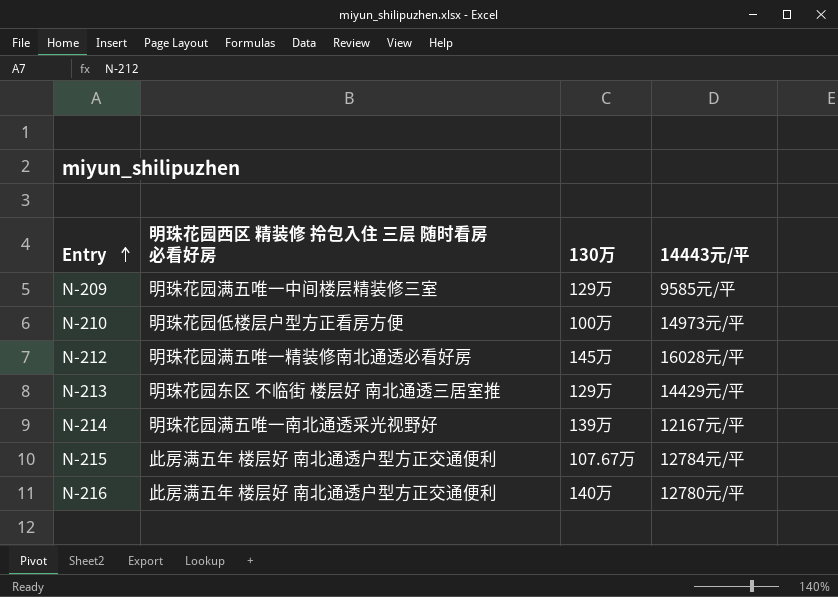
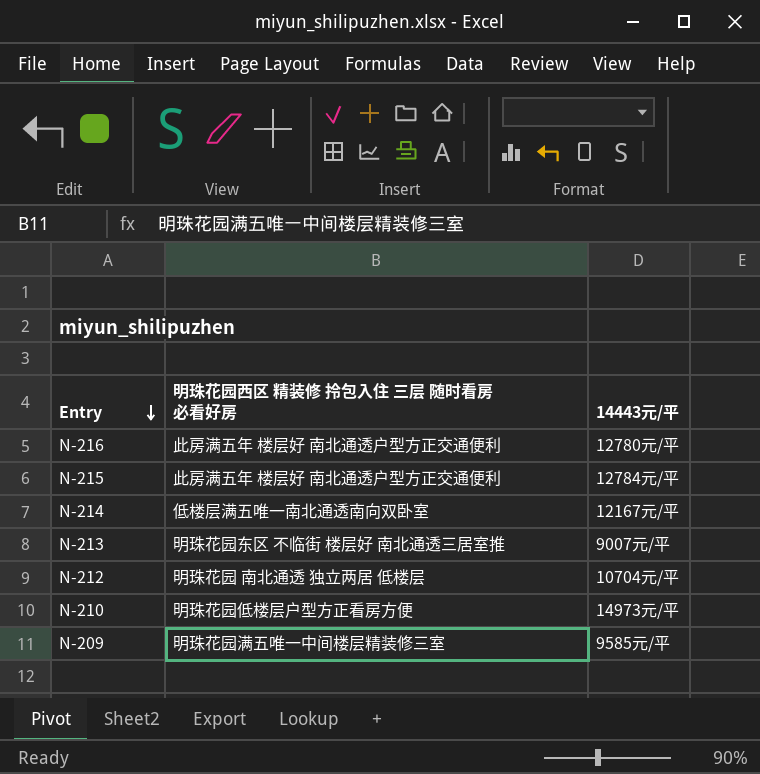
row order: Entry ascending -> Entry descending
column 130万 | position: 3 -> none
N-214 | 明珠花园西区 精装修 拎包入住 三层 随时看房必看好房: 明珠花园满五唯一南北通透采光视野好 -> 低楼层满五唯一南北通透南向双卧室
N-213 | 14443元/平: 14429元/平 -> 9007元/平
N-212 | 明珠花园西区 精装修 拎包入住 三层 随时看房必看好房: 明珠花园满五唯一精装修南北通透必看好房 -> 明珠花园 南北通透 独立两居 低楼层
N-212 | 14443元/平: 16028元/平 -> 10704元/平

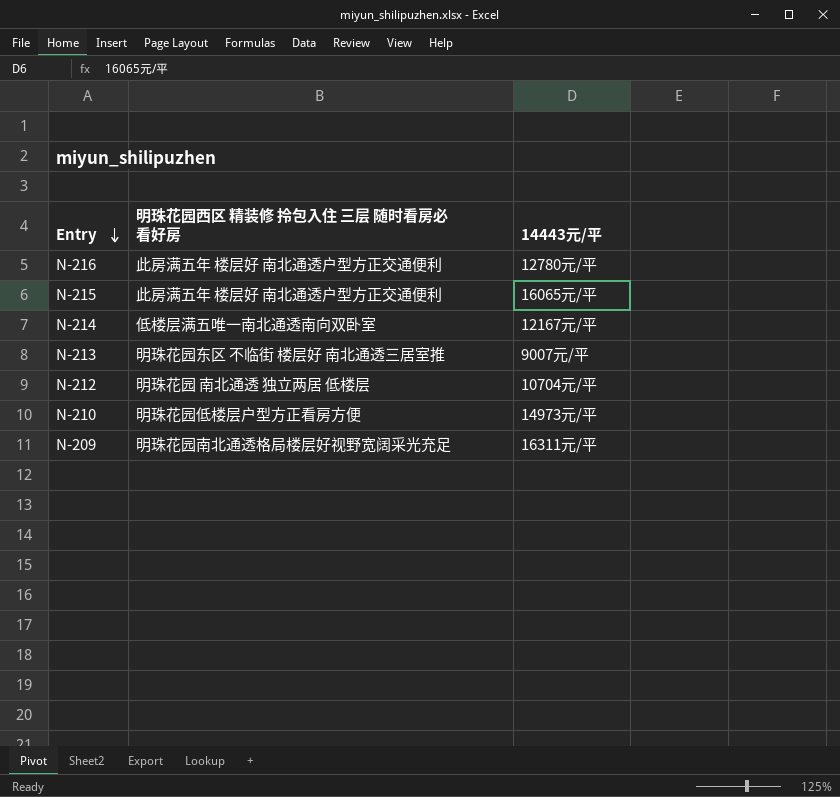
N-215 | 14443元/平: 12784元/平 -> 16065元/平
N-209 | 明珠花园西区 精装修 拎包入住 三层 随时看房必看好房: 明珠花园满五唯一中间楼层精装修三室 -> 明珠花园南北通透格局楼层好视野宽阔采光充足
N-209 | 14443元/平: 9585元/平 -> 16311元/平

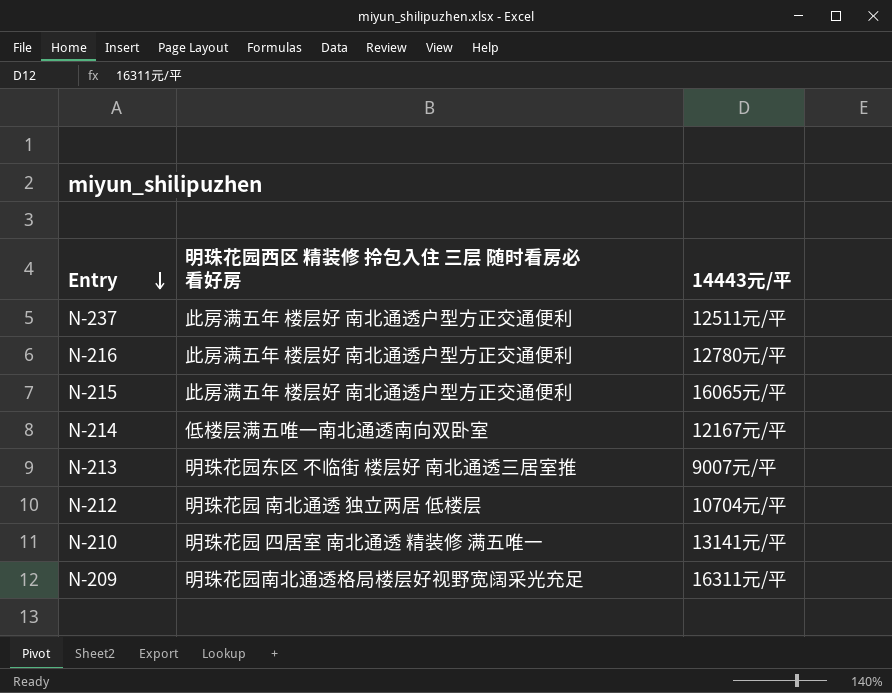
row N-237: none -> 此房满五年 楼层好 南北通透户型方正交通便利 | 12511元/平
N-210 | 明珠花园西区 精装修 拎包入住 三层 随时看房必看好房: 明珠花园低楼层户型方正看房方便 -> 明珠花园 四居室 南北通透 精装修 满五唯一
N-210 | 14443元/平: 14973元/平 -> 13141元/平

